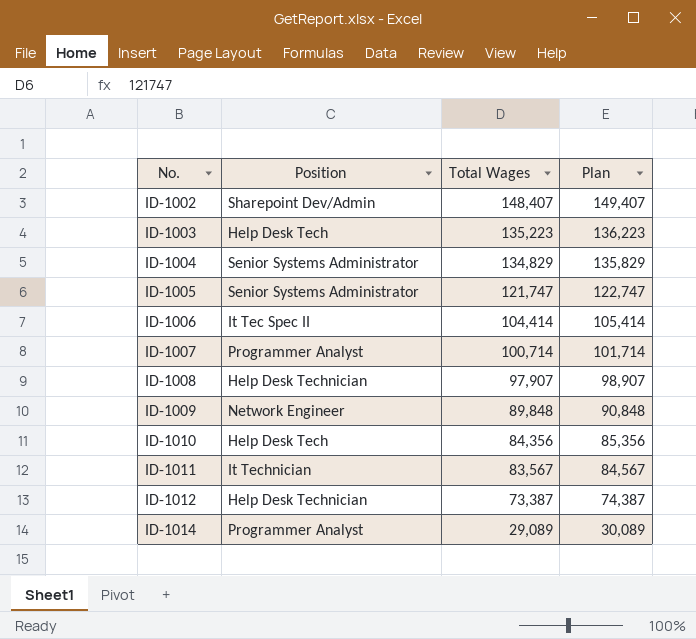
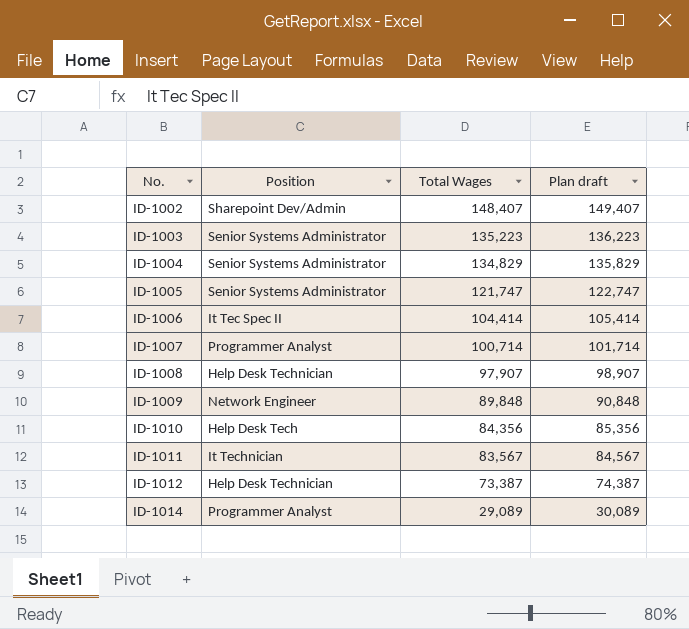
column name: Plan -> Plan draft
ID-1003 | Position: Help Desk Tech -> Senior Systems Administrator

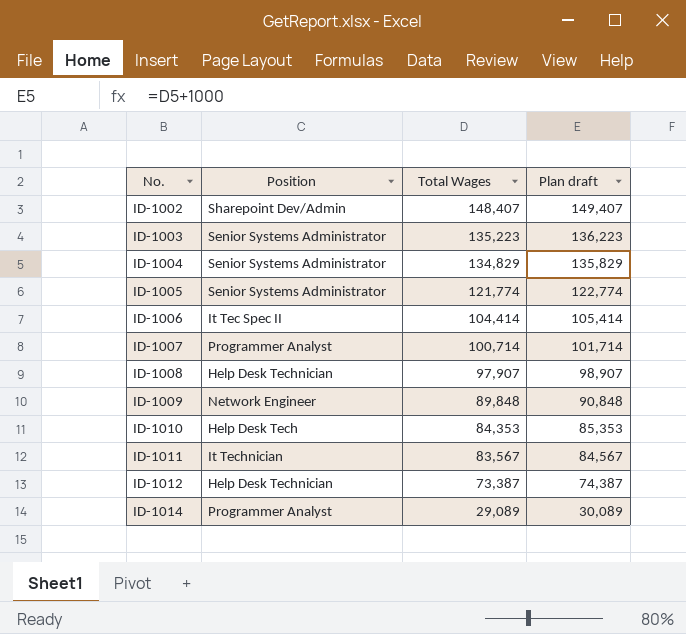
ID-1005 | Total Wages: 121,747 -> 121,774
ID-1005 | Plan draft: 122,747 -> 122,774
ID-1010 | Total Wages: 84,356 -> 84,353
ID-1010 | Plan draft: 85,356 -> 85,353

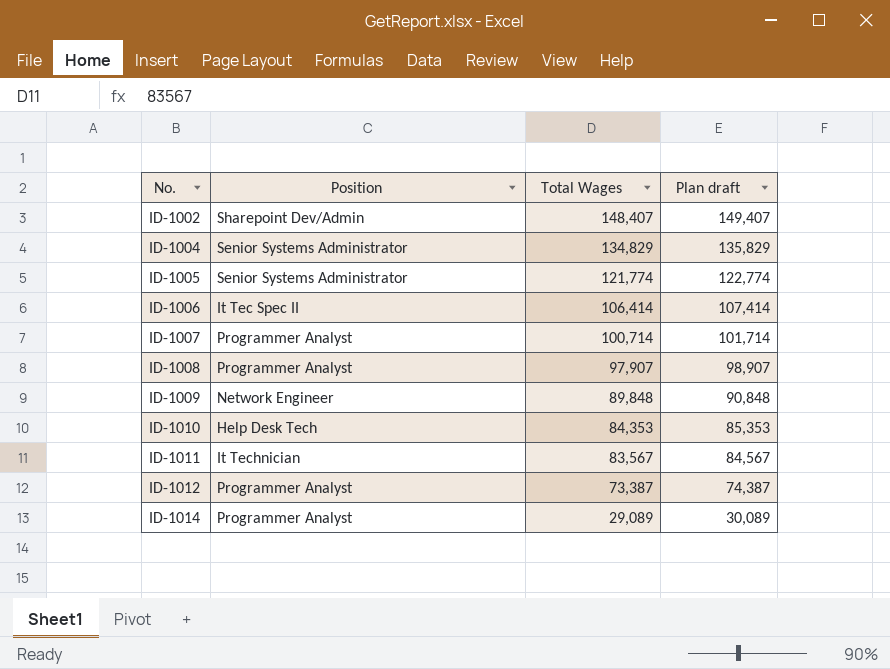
row ID-1003: Senior Systems Administrator | 135,223 | 136,223 -> none
ID-1006 | Total Wages: 104,414 -> 106,414
ID-1006 | Plan draft: 105,414 -> 107,414
ID-1008 | Position: Help Desk Technician -> Programmer Analyst
ID-1012 | Position: Help Desk Technician -> Programmer Analyst

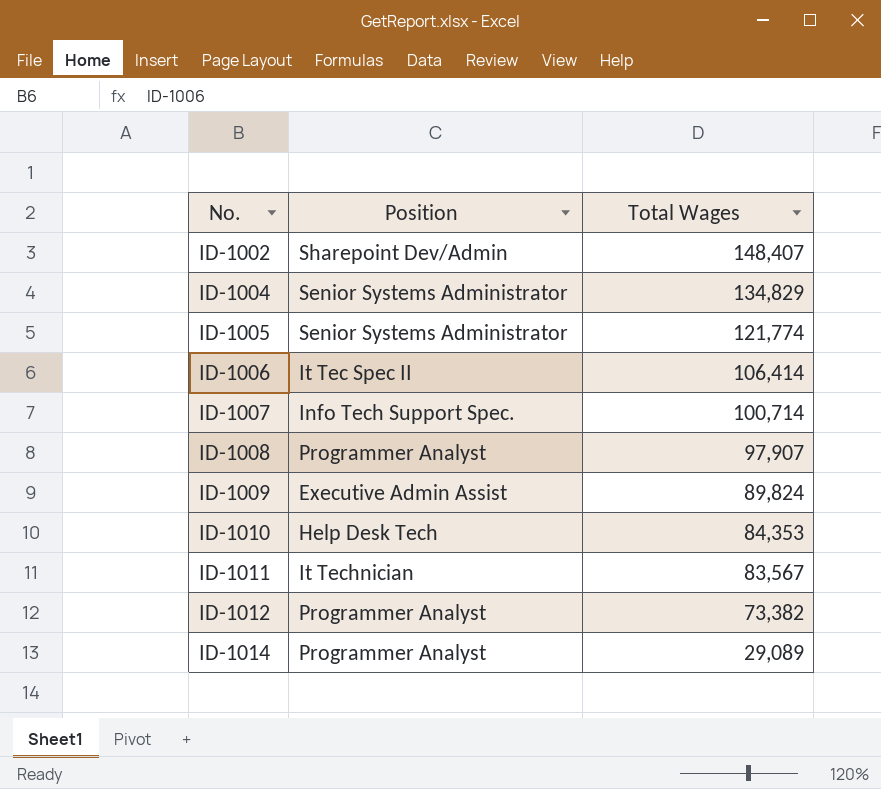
column Plan draft | formula: [Total Wages] + 1000 -> none
ID-1007 | Position: Programmer Analyst -> Info Tech Support Spec.
ID-1009 | Position: Network Engineer -> Executive Admin Assist
ID-1009 | Total Wages: 89,848 -> 89,824
ID-1012 | Total Wages: 73,387 -> 73,382

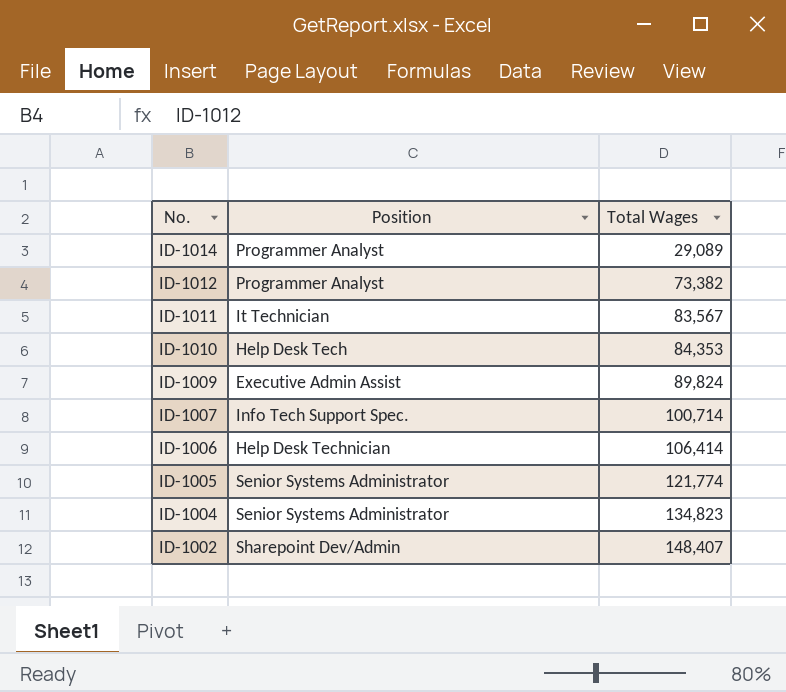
row order: No. ascending -> No. descending
row ID-1008: Programmer Analyst | 97,907 -> none
ID-1006 | Position: It Tec Spec II -> Help Desk Technician
ID-1004 | Total Wages: 134,829 -> 134,823

